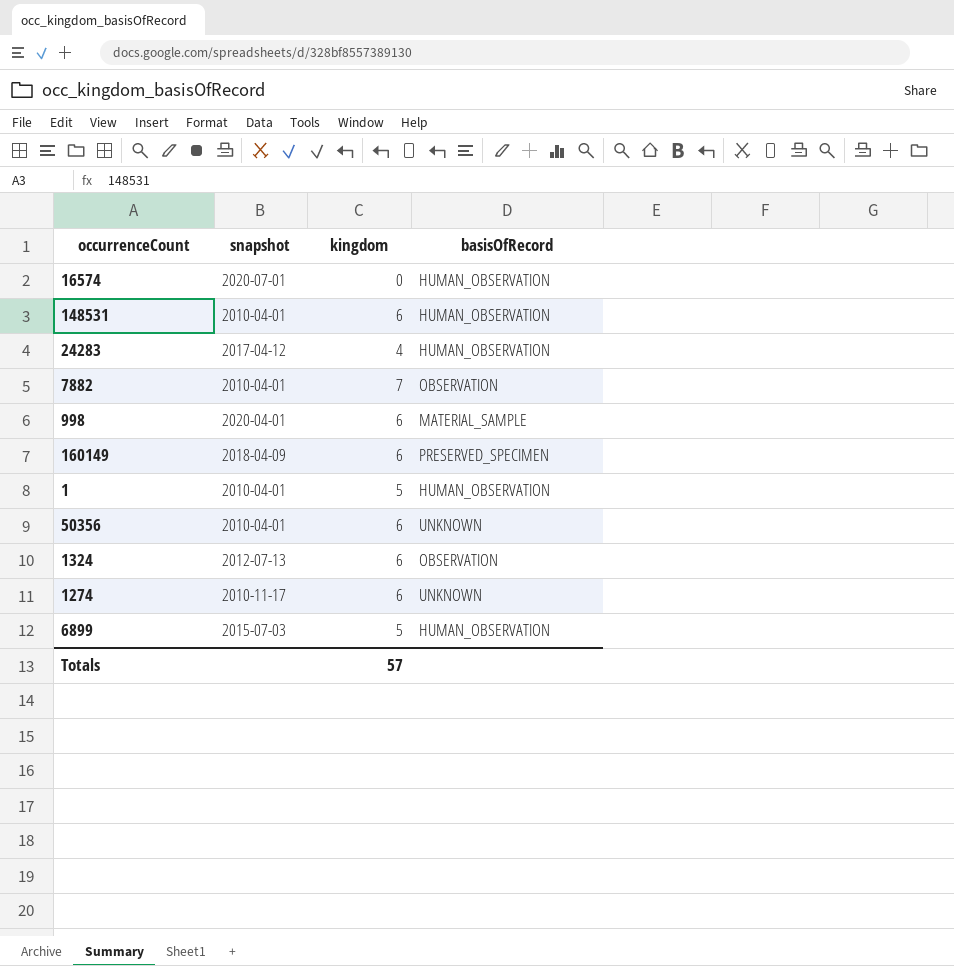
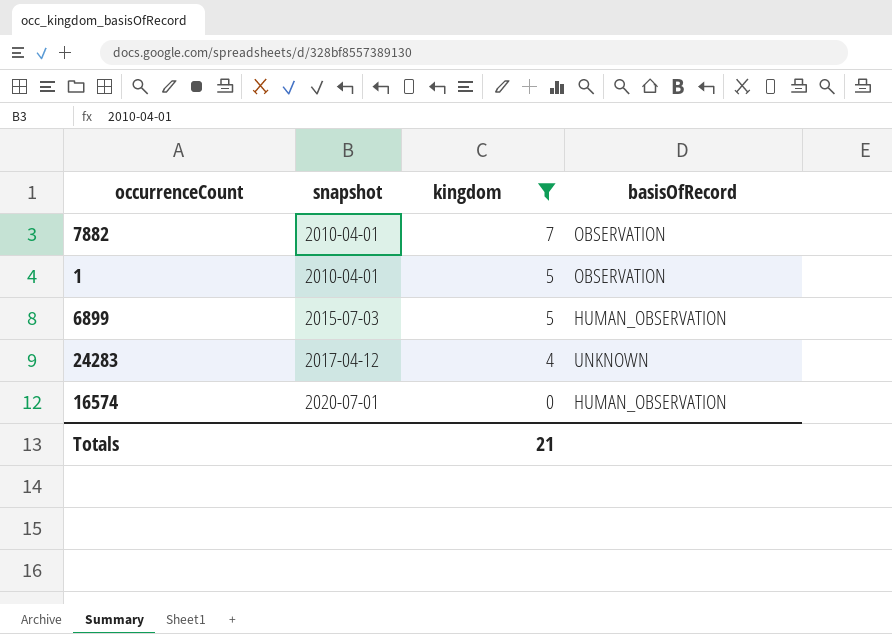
filter: none -> kingdom != 6
row order: none -> snapshot ascending
1 | basisOfRecord: HUMAN_OBSERVATION -> OBSERVATION
24283 | basisOfRecord: HUMAN_OBSERVATION -> UNKNOWN
Totals | kingdom: 57 -> 21

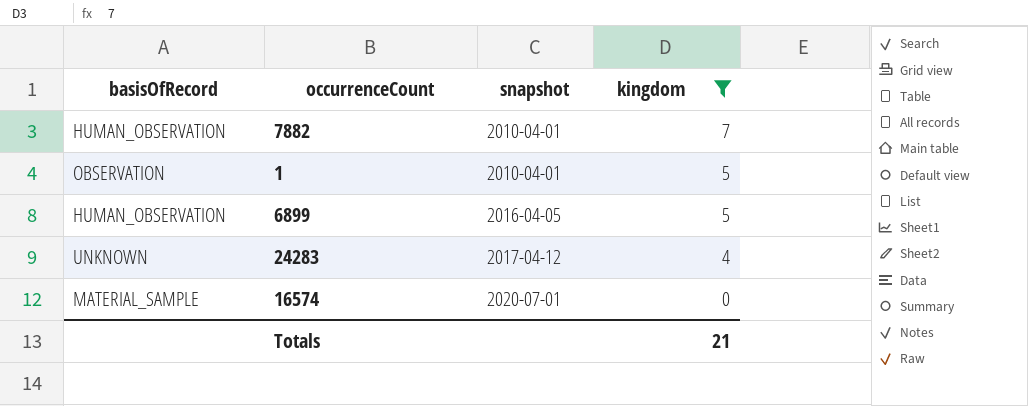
column basisOfRecord | position: 4 -> 1
7882 | basisOfRecord: OBSERVATION -> HUMAN_OBSERVATION
6899 | snapshot: 2015-07-03 -> 2016-04-05
16574 | basisOfRecord: HUMAN_OBSERVATION -> MATERIAL_SAMPLE

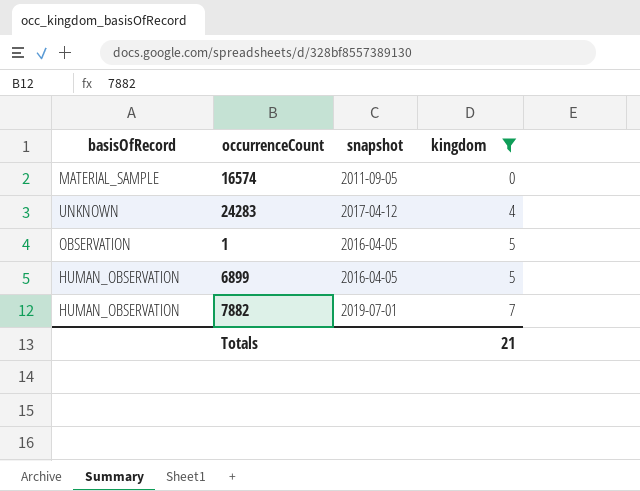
row order: snapshot ascending -> kingdom ascending
16574 | snapshot: 2020-07-01 -> 2011-09-05
1 | snapshot: 2010-04-01 -> 2016-04-05
7882 | snapshot: 2010-04-01 -> 2019-07-01

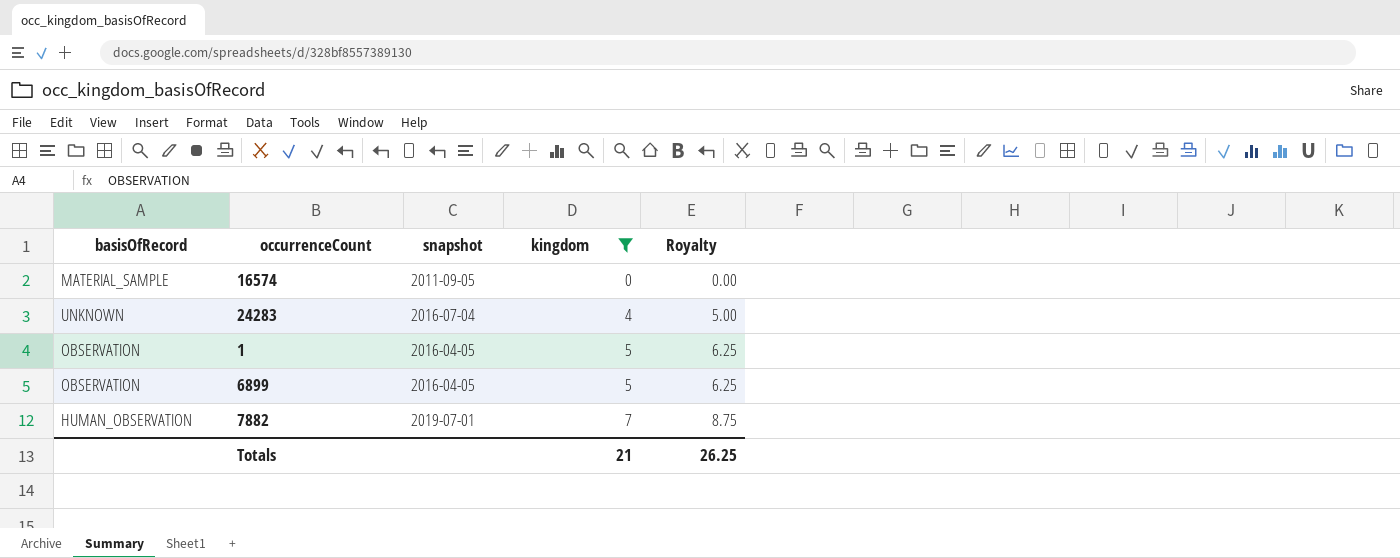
column Royalty | formula: none -> [kingdom] * 1.25
24283 | snapshot: 2017-04-12 -> 2016-07-04
6899 | basisOfRecord: HUMAN_OBSERVATION -> OBSERVATION

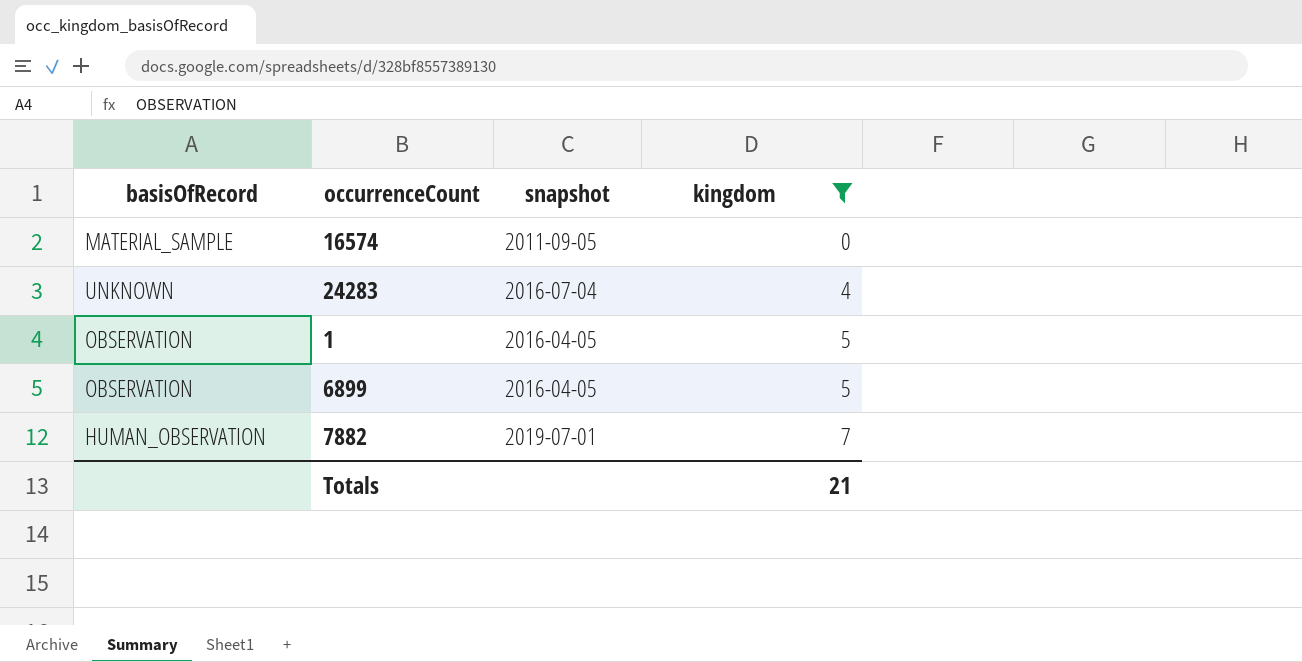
column Royalty | formula: [kingdom] * 1.25 -> none

